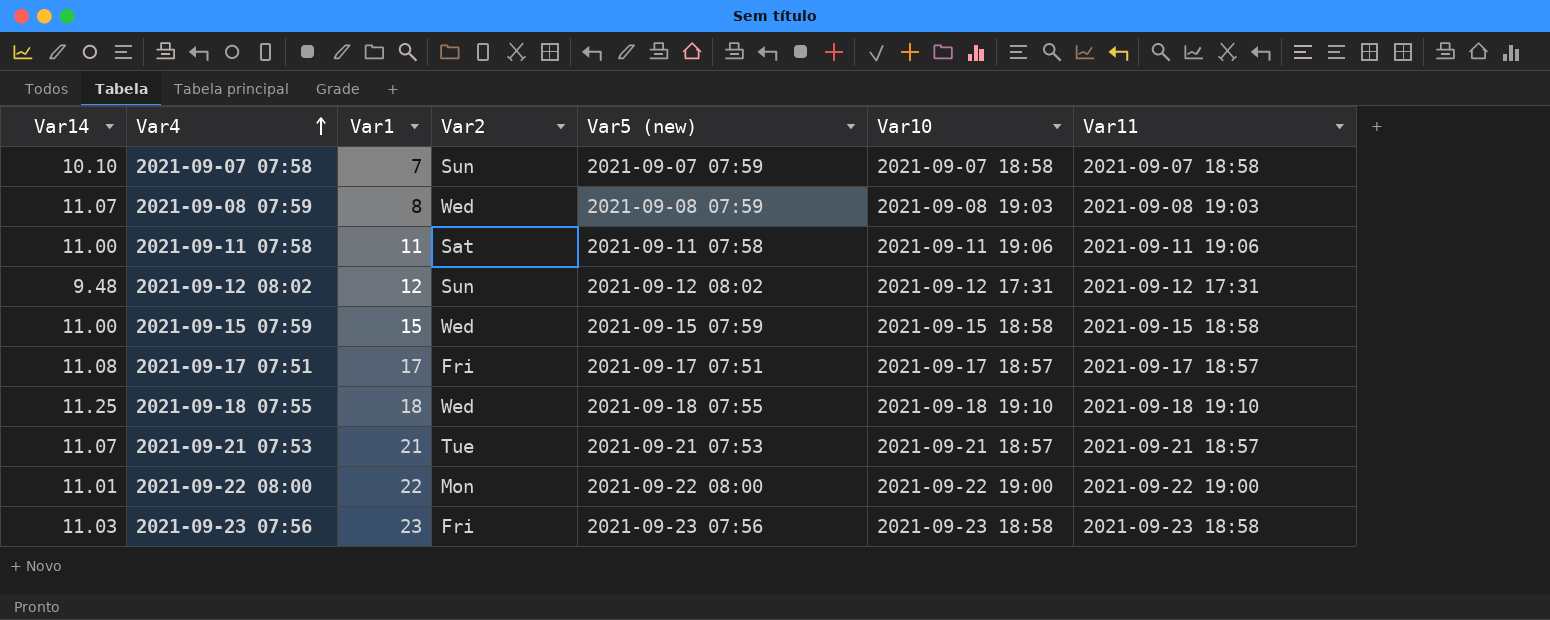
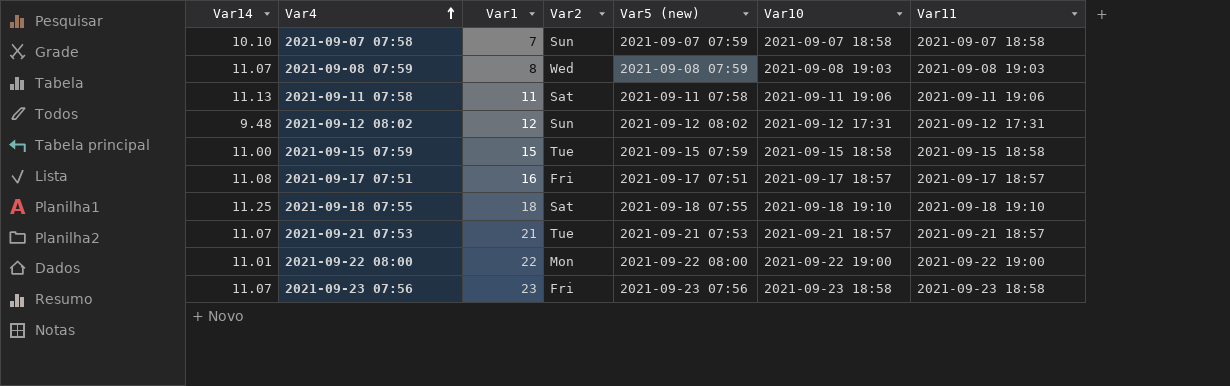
2021-09-11 07:58 | Var14: 11.00 -> 11.13
2021-09-15 07:59 | Var2: Wed -> Tue
2021-09-17 07:51 | Var1: 17 -> 16
2021-09-18 07:55 | Var2: Wed -> Sat
2021-09-23 07:56 | Var14: 11.03 -> 11.07

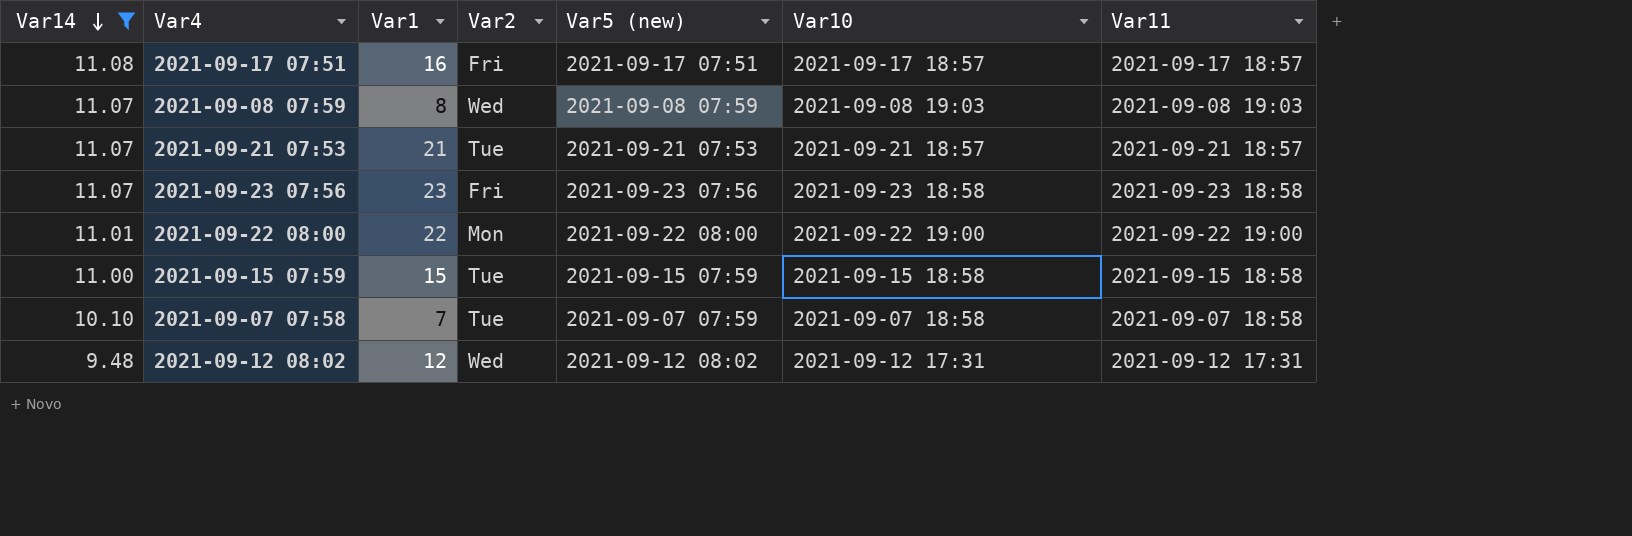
filter: none -> Var14 <= 11.08
row order: Var4 ascending -> Var14 descending
2021-09-07 07:58 | Var2: Sun -> Tue
2021-09-12 08:02 | Var2: Sun -> Wed

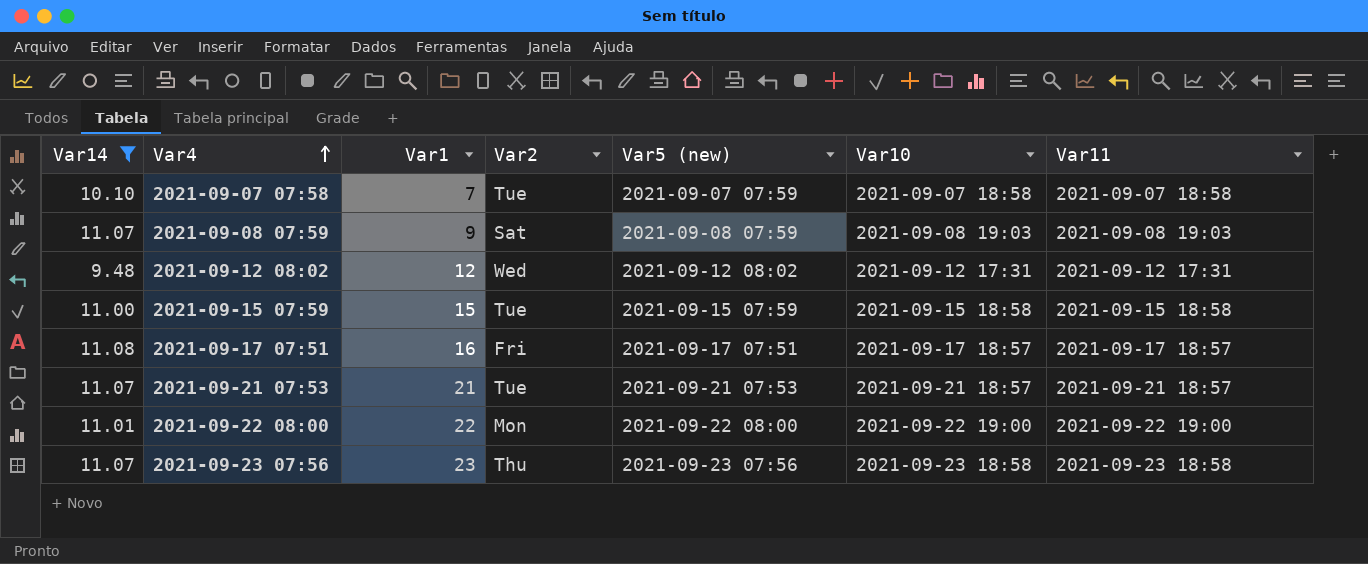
row order: Var14 descending -> Var4 ascending
2021-09-08 07:59 | Var1: 8 -> 9
2021-09-08 07:59 | Var2: Wed -> Sat
2021-09-23 07:56 | Var2: Fri -> Thu

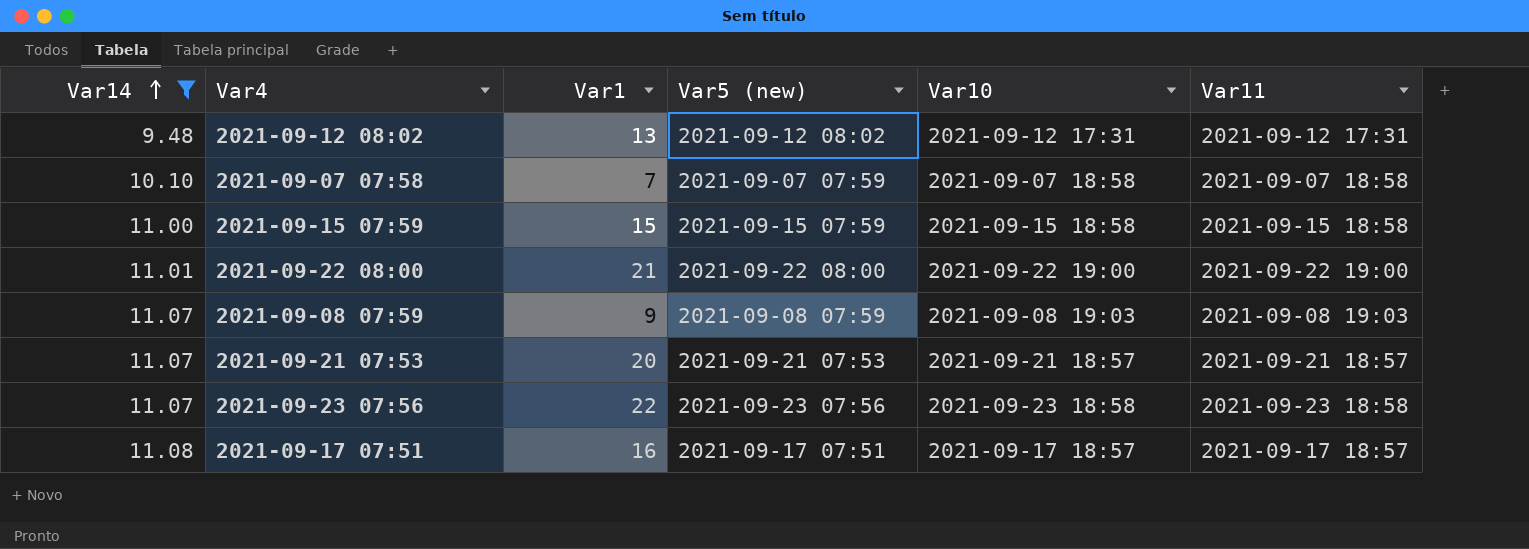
row order: Var4 ascending -> Var14 ascending
column Var2 | position: 4 -> none
2021-09-12 08:02 | Var1: 12 -> 13
2021-09-22 08:00 | Var1: 22 -> 21
2021-09-21 07:53 | Var1: 21 -> 20
2021-09-23 07:56 | Var1: 23 -> 22

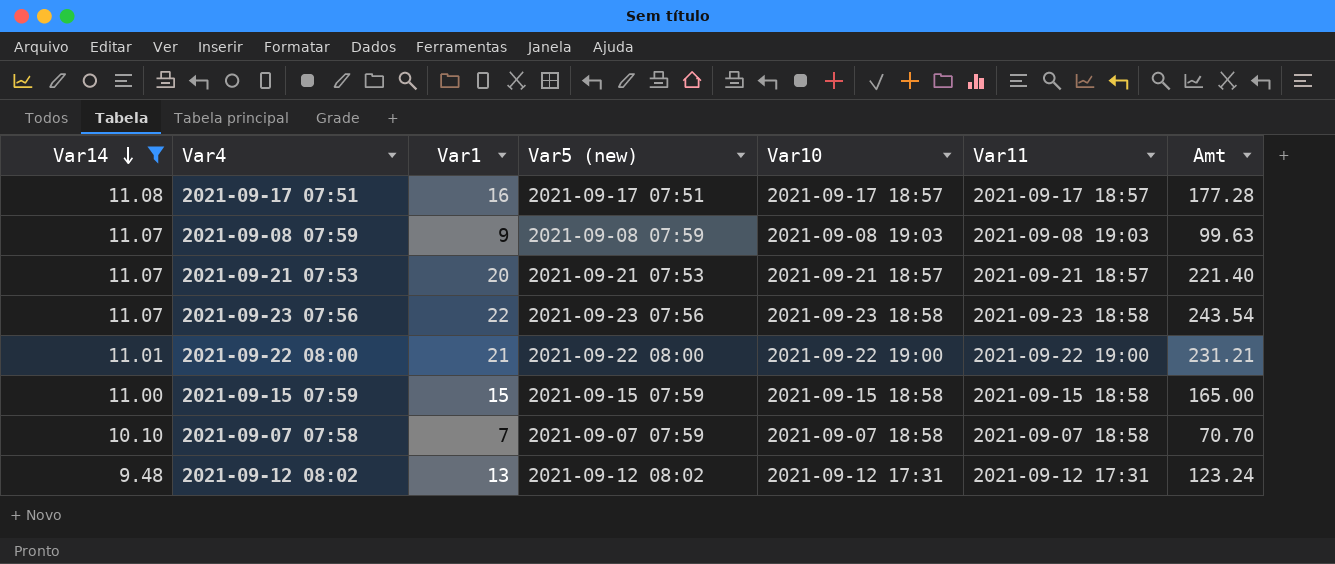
row order: Var14 ascending -> Var14 descending
column Amt | formula: none -> [Var14] * [Var1]

